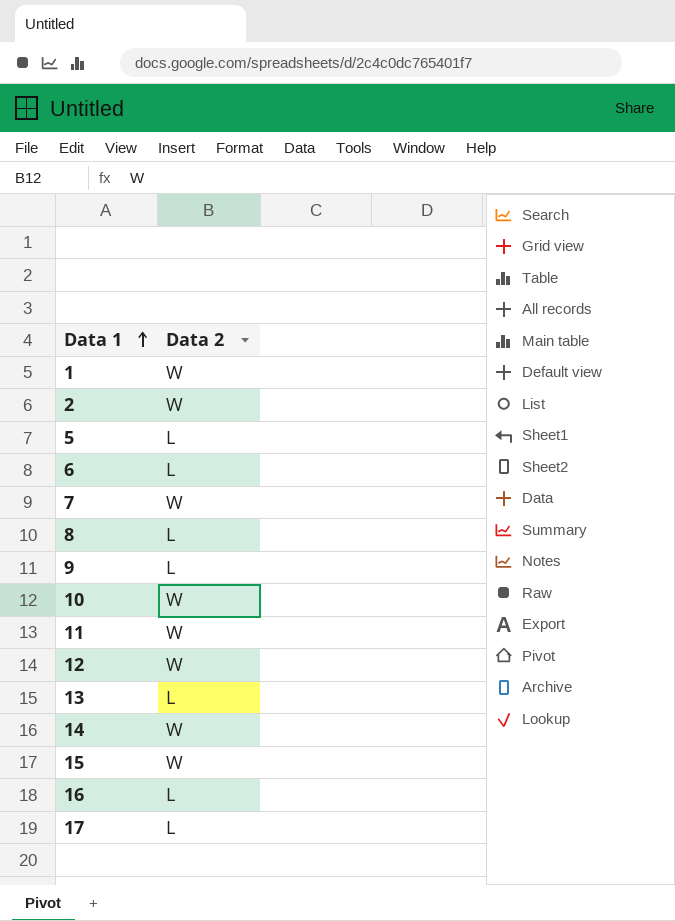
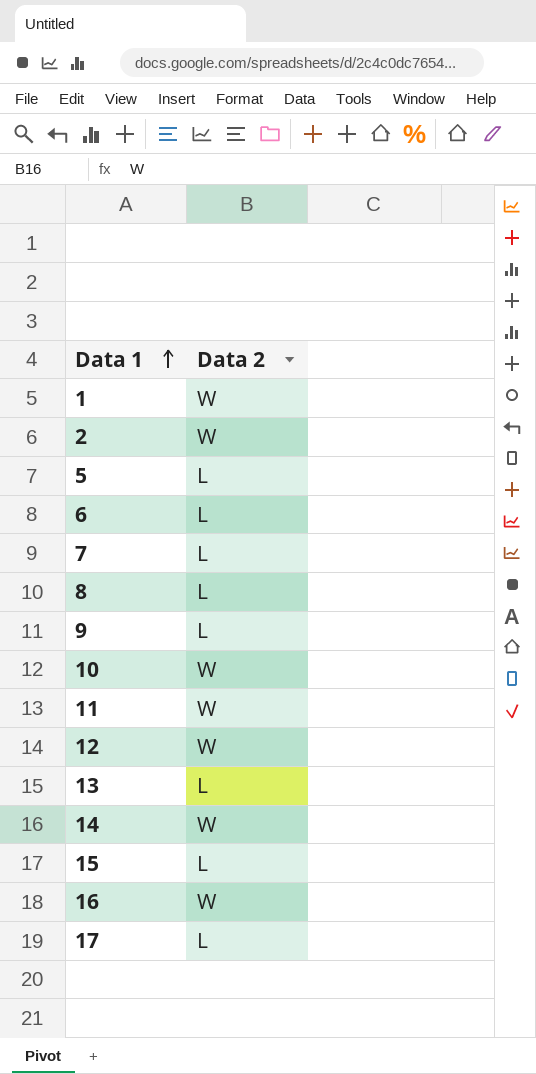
7 | Data 2: W -> L
15 | Data 2: W -> L
16 | Data 2: L -> W

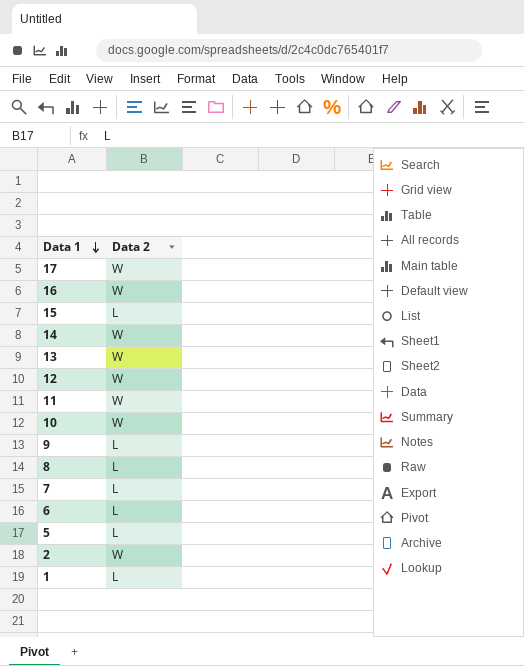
row order: Data 1 ascending -> Data 1 descending
17 | Data 2: L -> W
13 | Data 2: L -> W
1 | Data 2: W -> L

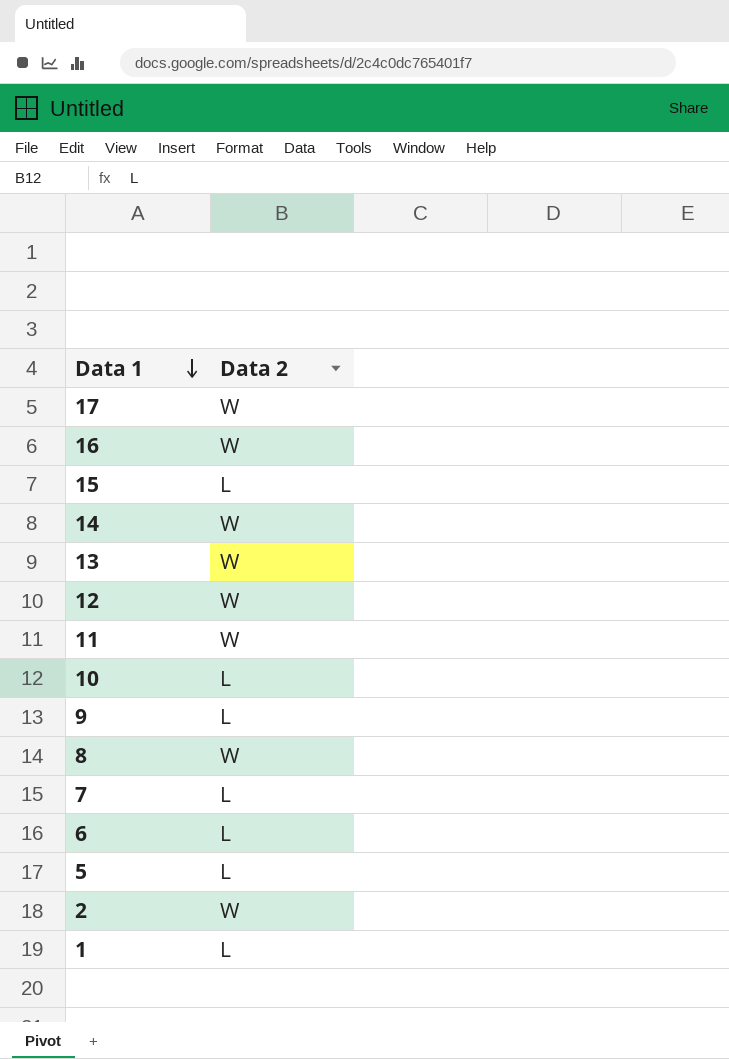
10 | Data 2: W -> L
8 | Data 2: L -> W

